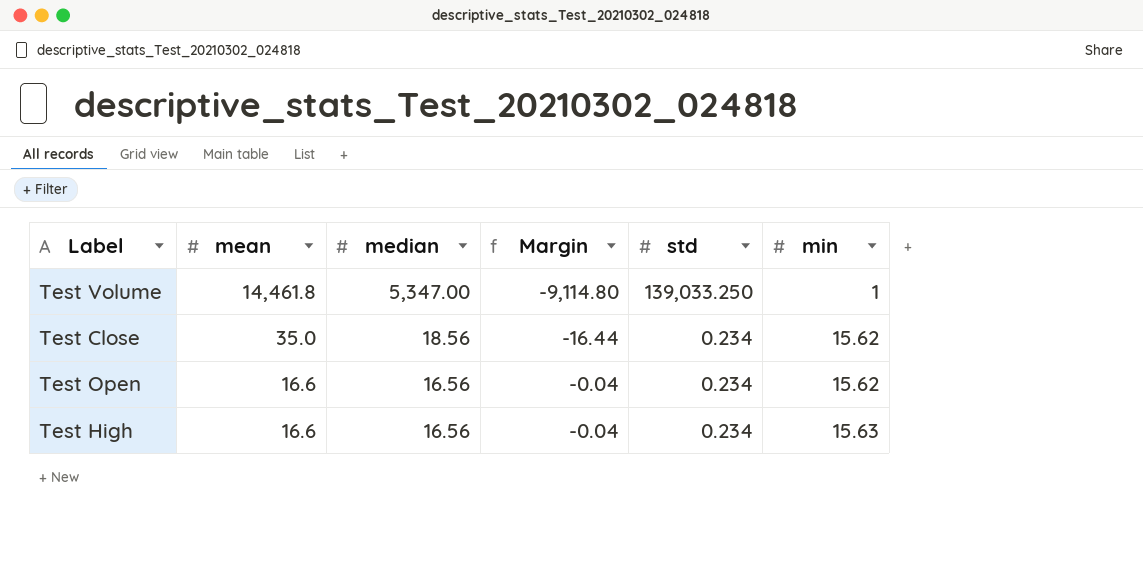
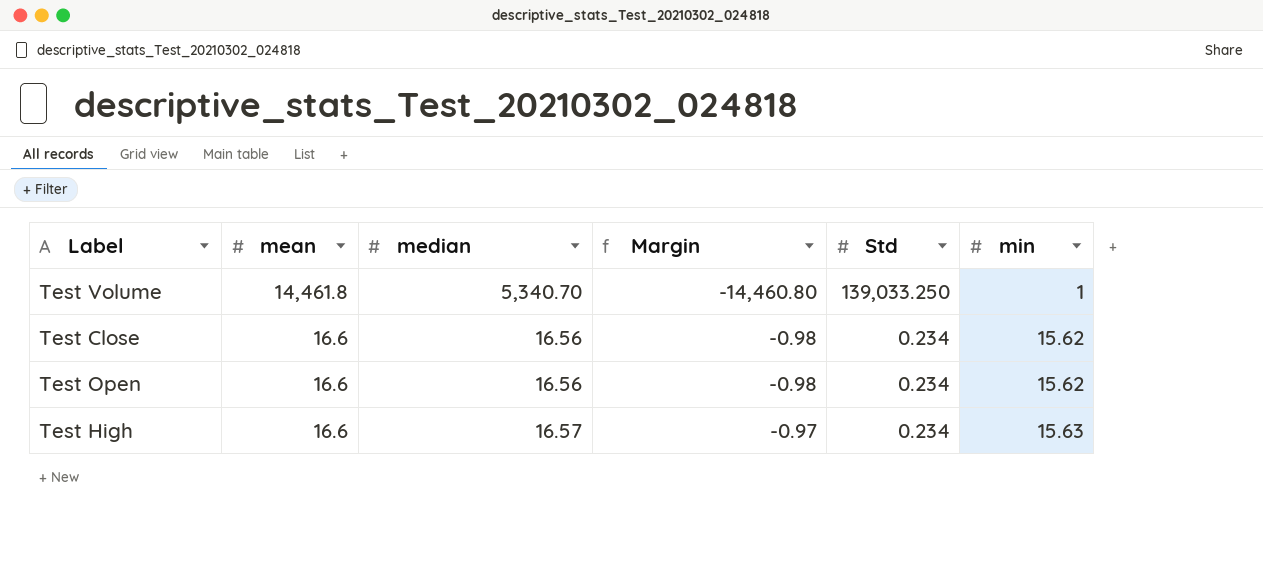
column Margin | formula: [median] - [mean] -> [min] - [mean]
column name: std -> Std
Test Volume | median: 5,347.00 -> 5,340.70
Test Close | mean: 35.0 -> 16.6
Test Close | median: 18.56 -> 16.56
Test High | median: 16.56 -> 16.57

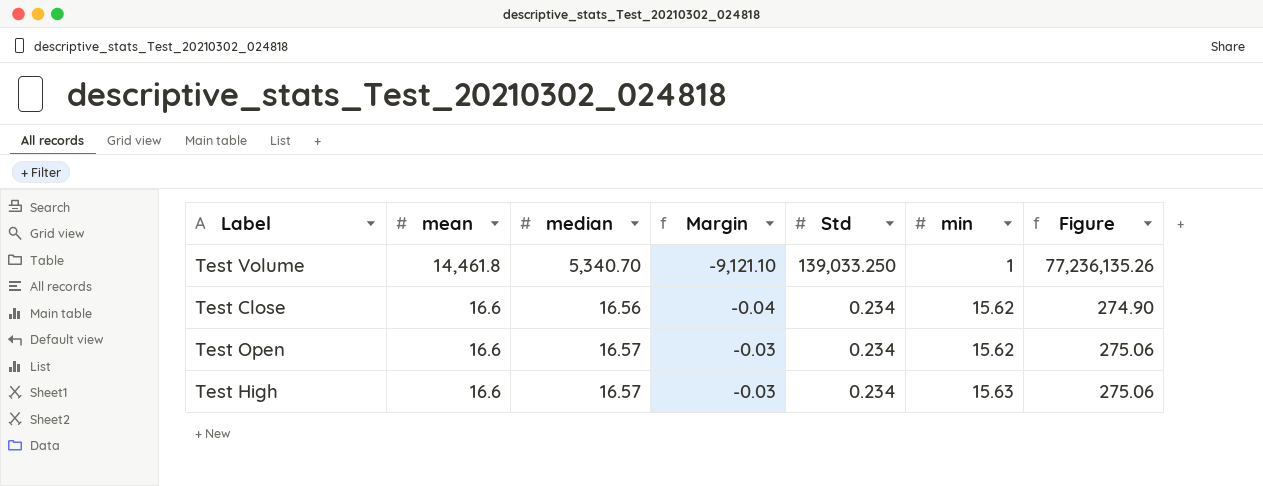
column Margin | formula: [min] - [mean] -> [median] - [mean]
column Figure | formula: none -> [mean] * [median]
Test Open | median: 16.56 -> 16.57

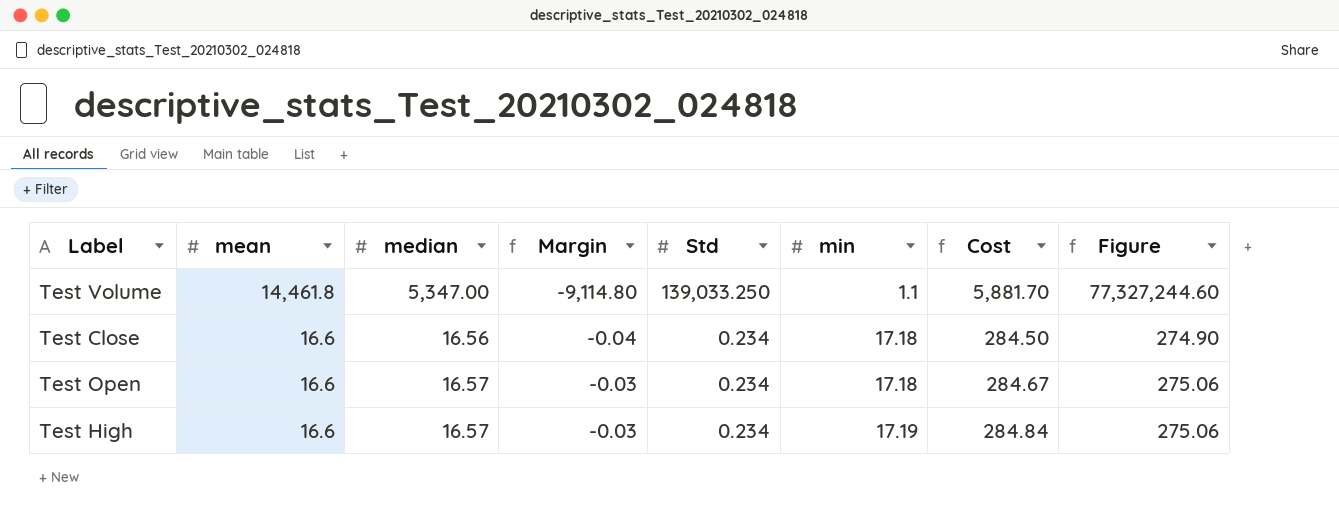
column Cost | formula: none -> [median] * [min]
Test Volume | median: 5,340.70 -> 5,347.00
Test Volume | Margin: -9,121.10 -> -9,114.80
Test Volume | min: 1 -> 1.1
Test Volume | Figure: 77,236,135.26 -> 77,327,244.60
Test Close | min: 15.62 -> 17.18
Test Open | min: 15.62 -> 17.18
Test High | min: 15.63 -> 17.19

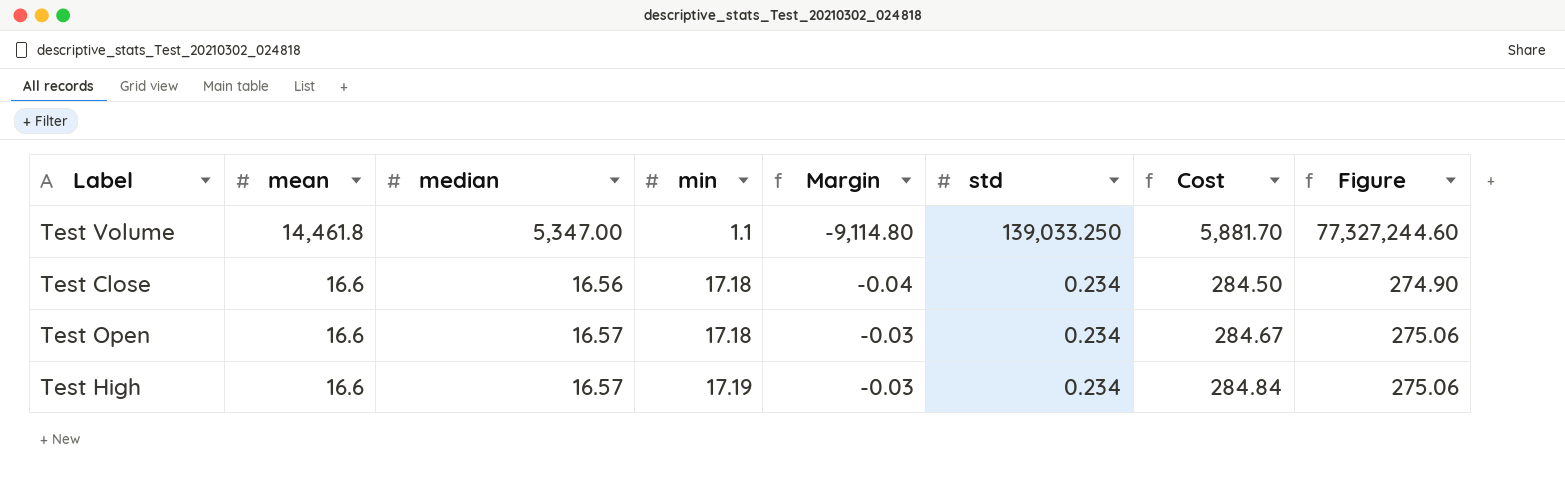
column min | position: 6 -> 4
column name: Std -> std

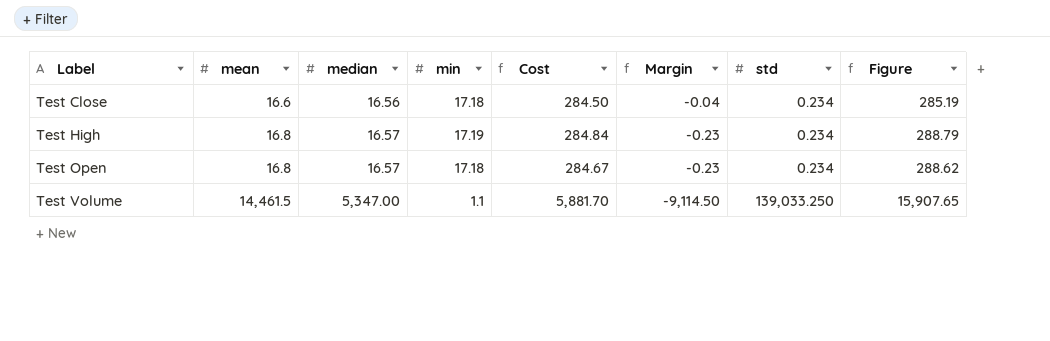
row order: mean descending -> Label ascending
column Cost | position: 7 -> 5
column Figure | formula: [mean] * [median] -> [mean] * [min]
Test High | mean: 16.6 -> 16.8
Test High | Margin: -0.03 -> -0.23
Test Open | mean: 16.6 -> 16.8
Test Open | Margin: -0.03 -> -0.23
Test Volume | mean: 14,461.8 -> 14,461.5
Test Volume | Margin: -9,114.80 -> -9,114.50

